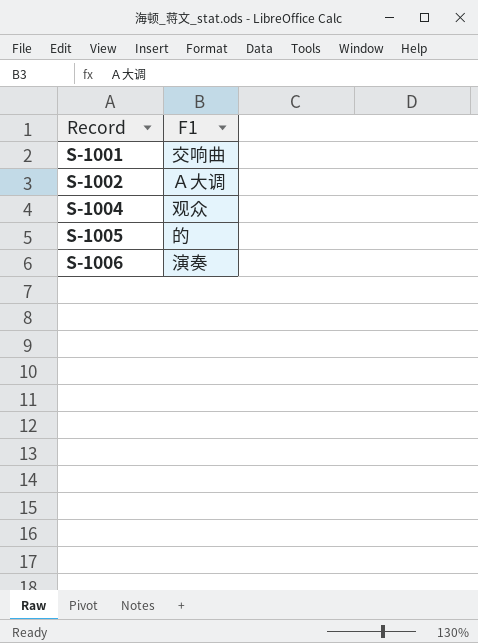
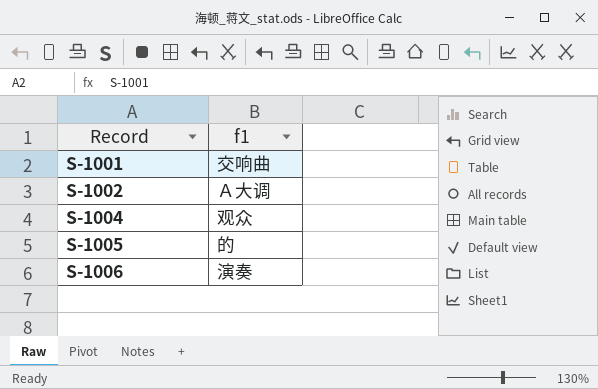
column name: F1 -> f1

